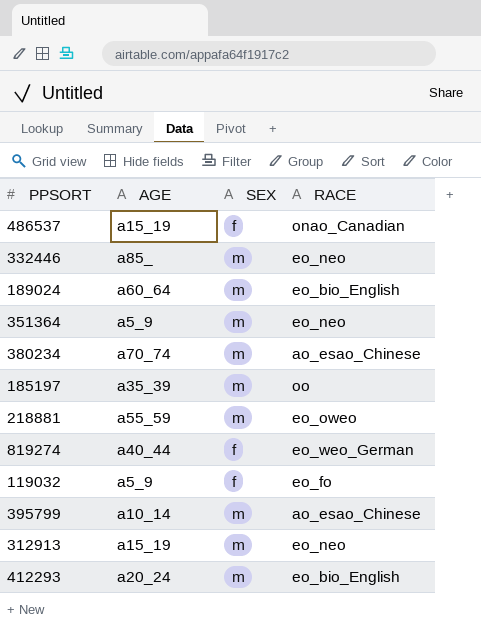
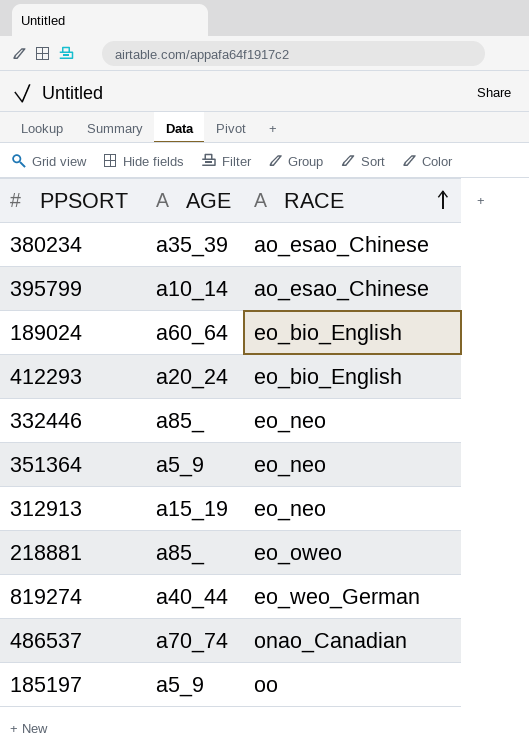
row order: none -> RACE ascending
column SEX | position: 3 -> none
row 119032: a5_9 | f | eo_fo -> none
380234 | AGE: a70_74 -> a35_39
218881 | AGE: a55_59 -> a85_
486537 | AGE: a15_19 -> a70_74
185197 | AGE: a35_39 -> a5_9

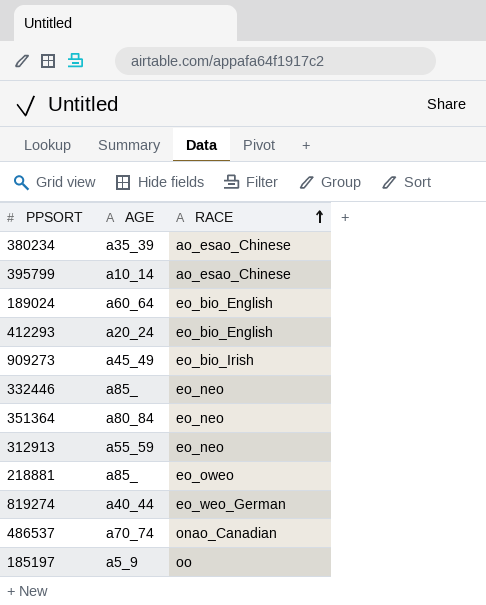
row 909273: none -> a45_49 | eo_bio_Irish
351364 | AGE: a5_9 -> a80_84
312913 | AGE: a15_19 -> a55_59

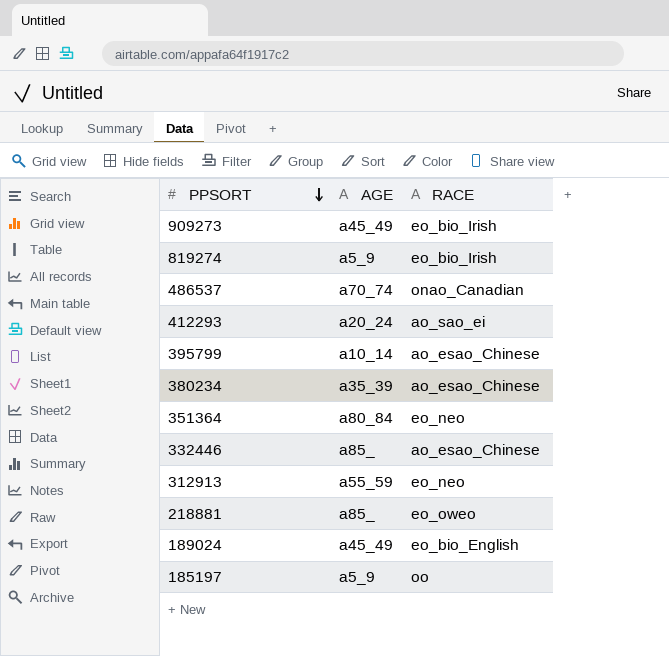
row order: RACE ascending -> PPSORT descending
819274 | AGE: a40_44 -> a5_9
819274 | RACE: eo_weo_German -> eo_bio_Irish
412293 | RACE: eo_bio_English -> ao_sao_ei
332446 | RACE: eo_neo -> ao_esao_Chinese
189024 | AGE: a60_64 -> a45_49

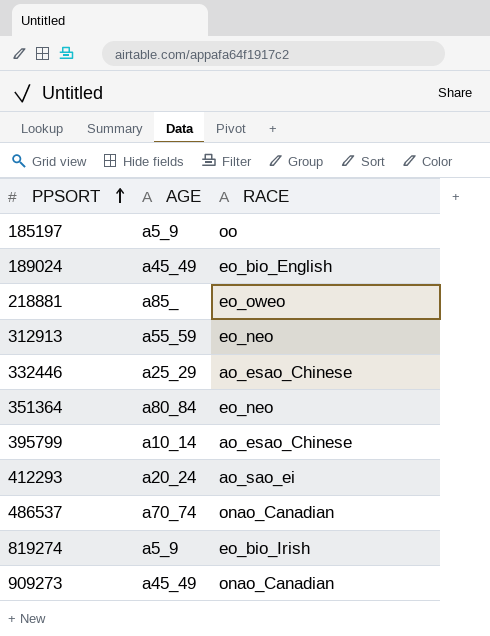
row order: PPSORT descending -> PPSORT ascending
row 380234: a35_39 | ao_esao_Chinese -> none
332446 | AGE: a85_ -> a25_29
909273 | RACE: eo_bio_Irish -> onao_Canadian

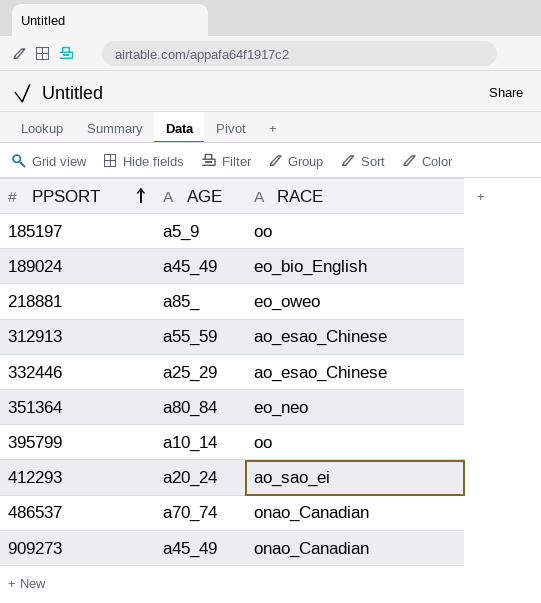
row 819274: a5_9 | eo_bio_Irish -> none
312913 | RACE: eo_neo -> ao_esao_Chinese
395799 | RACE: ao_esao_Chinese -> oo

